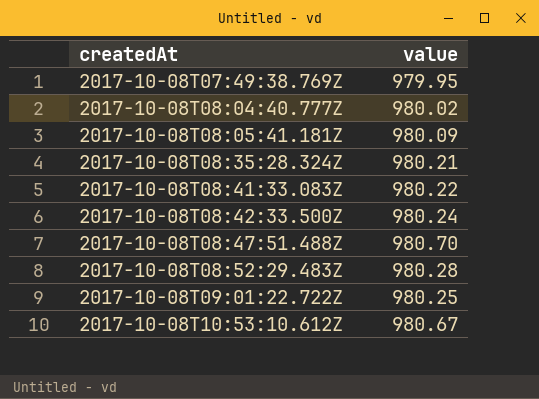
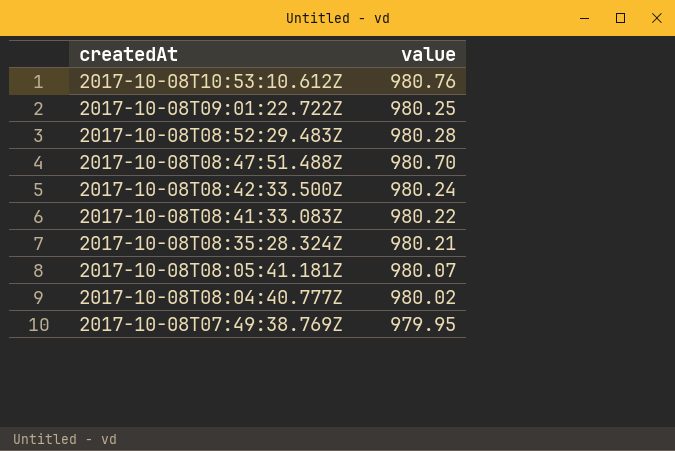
row order: createdAt ascending -> createdAt descending
2017-10-08T10:53:10.612Z | value: 980.67 -> 980.76
2017-10-08T08:05:41.181Z | value: 980.09 -> 980.07

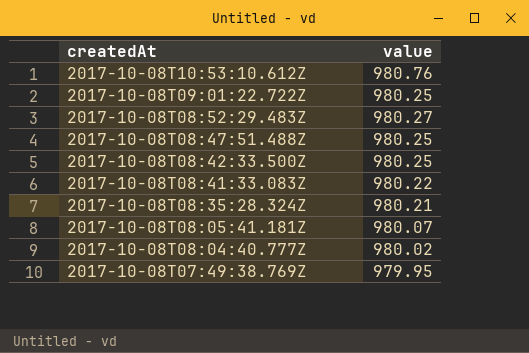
2017-10-08T08:52:29.483Z | value: 980.28 -> 980.27
2017-10-08T08:47:51.488Z | value: 980.70 -> 980.25
2017-10-08T08:42:33.500Z | value: 980.24 -> 980.25

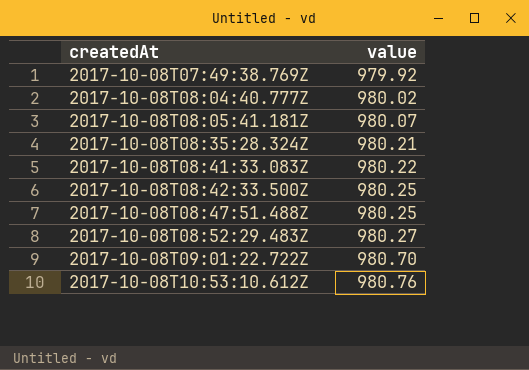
row order: createdAt descending -> createdAt ascending
2017-10-08T07:49:38.769Z | value: 979.95 -> 979.92
2017-10-08T09:01:22.722Z | value: 980.25 -> 980.70

